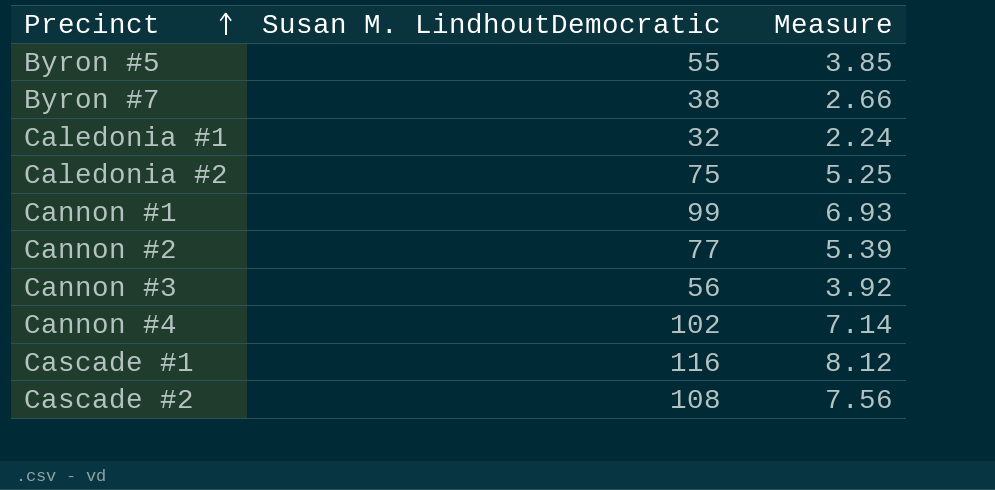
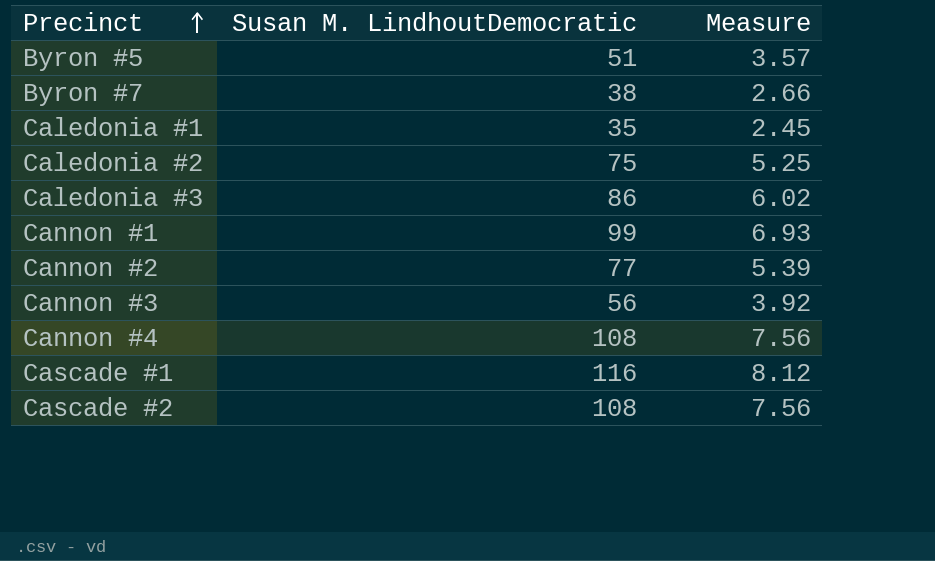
Byron #5 | Susan M. LindhoutDemocratic: 55 -> 51
Byron #5 | Measure: 3.85 -> 3.57
Caledonia #1 | Susan M. LindhoutDemocratic: 32 -> 35
Caledonia #1 | Measure: 2.24 -> 2.45
row Caledonia #3: none -> 86 | 6.02
Cannon #4 | Susan M. LindhoutDemocratic: 102 -> 108
Cannon #4 | Measure: 7.14 -> 7.56

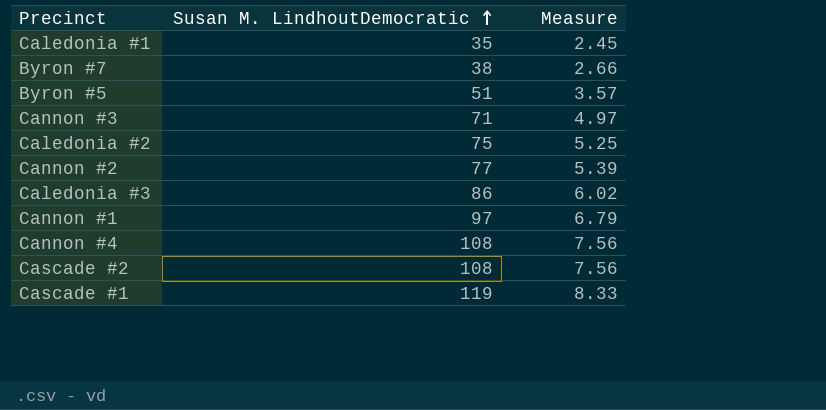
row order: Precinct ascending -> Susan M. LindhoutDemocratic ascending
Cannon #3 | Susan M. LindhoutDemocratic: 56 -> 71
Cannon #3 | Measure: 3.92 -> 4.97
Cannon #1 | Susan M. LindhoutDemocratic: 99 -> 97
Cannon #1 | Measure: 6.93 -> 6.79
Cascade #1 | Susan M. LindhoutDemocratic: 116 -> 119
Cascade #1 | Measure: 8.12 -> 8.33

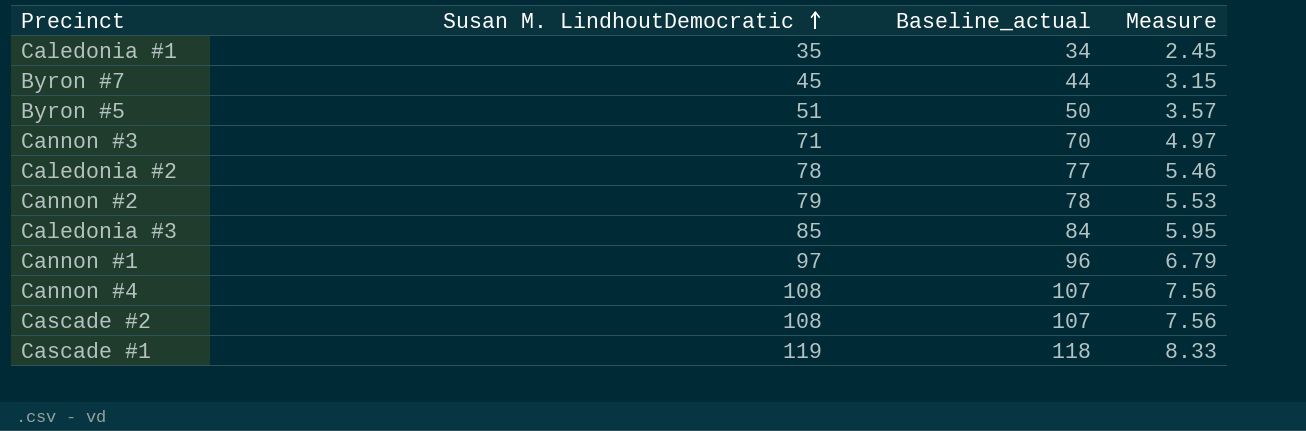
column Baseline_actual | formula: none -> [Susan M. LindhoutDemocratic] - 1
Byron #7 | Susan M. LindhoutDemocratic: 38 -> 45
Byron #7 | Measure: 2.66 -> 3.15
Caledonia #2 | Susan M. LindhoutDemocratic: 75 -> 78
Caledonia #2 | Measure: 5.25 -> 5.46
Cannon #2 | Susan M. LindhoutDemocratic: 77 -> 79
Cannon #2 | Measure: 5.39 -> 5.53
Caledonia #3 | Susan M. LindhoutDemocratic: 86 -> 85
Caledonia #3 | Measure: 6.02 -> 5.95

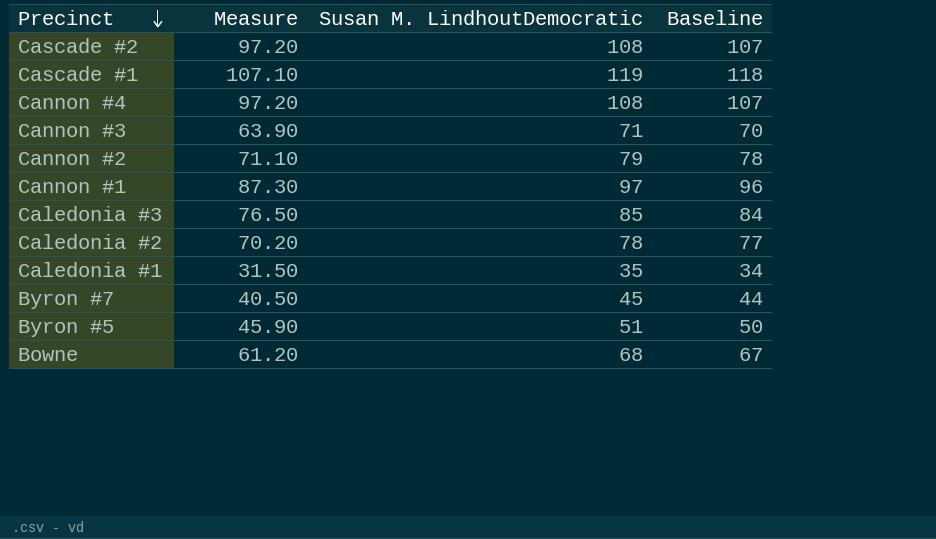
row order: Susan M. LindhoutDemocratic ascending -> Precinct descending
column Measure | formula: [Susan M. LindhoutDemocratic] * 0.07 -> [Susan M. LindhoutDemocratic] * 0.9
column Measure | position: 4 -> 2
column name: Baseline_actual -> Baseline
row Bowne: none -> 61.20 | 68 | 67

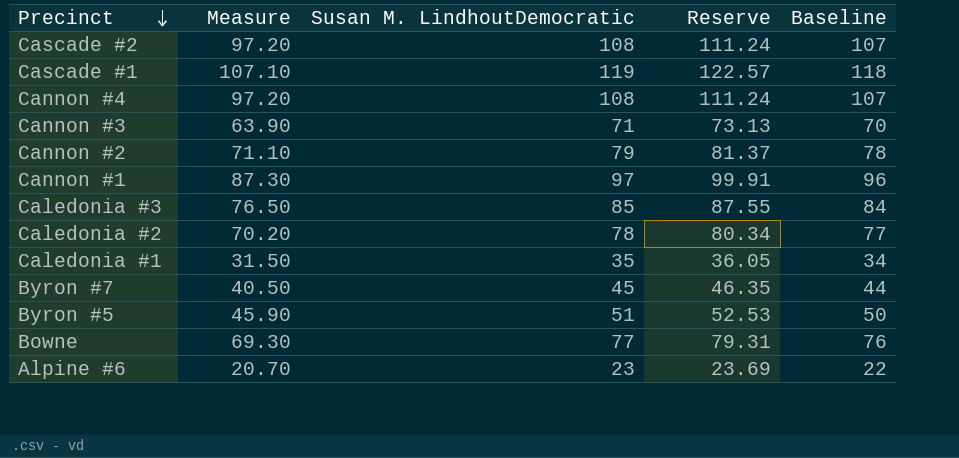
column Reserve | formula: none -> [Susan M. LindhoutDemocratic] * 1.03
Bowne | Measure: 61.20 -> 69.30
Bowne | Susan M. LindhoutDemocratic: 68 -> 77
Bowne | Baseline: 67 -> 76
row Alpine #6: none -> 20.70 | 23 | 23.69 | 22

